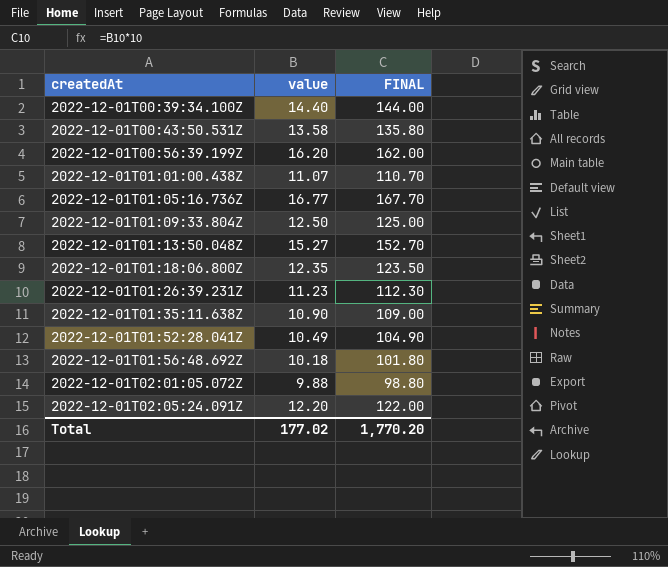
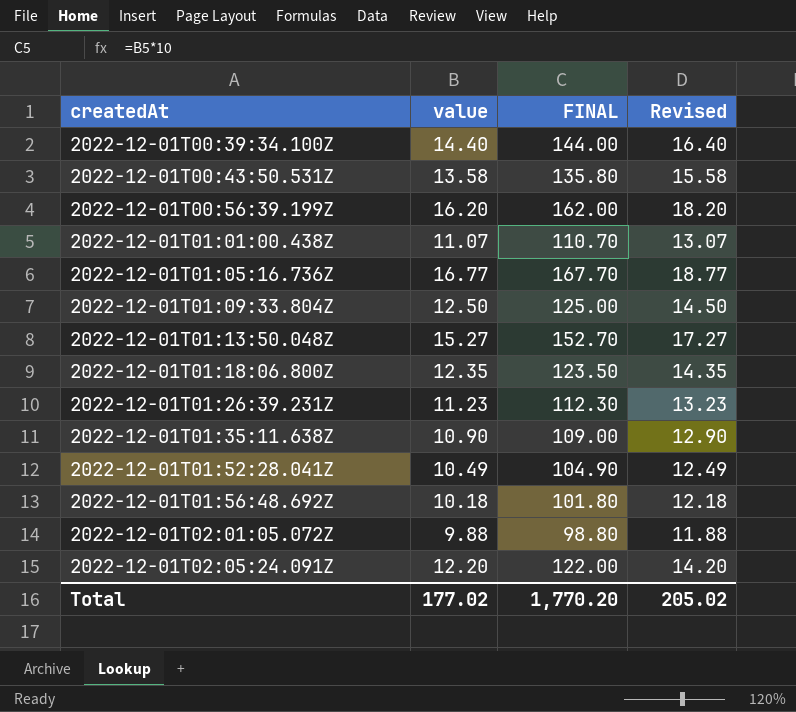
column Revised | formula: none -> [value] + 2

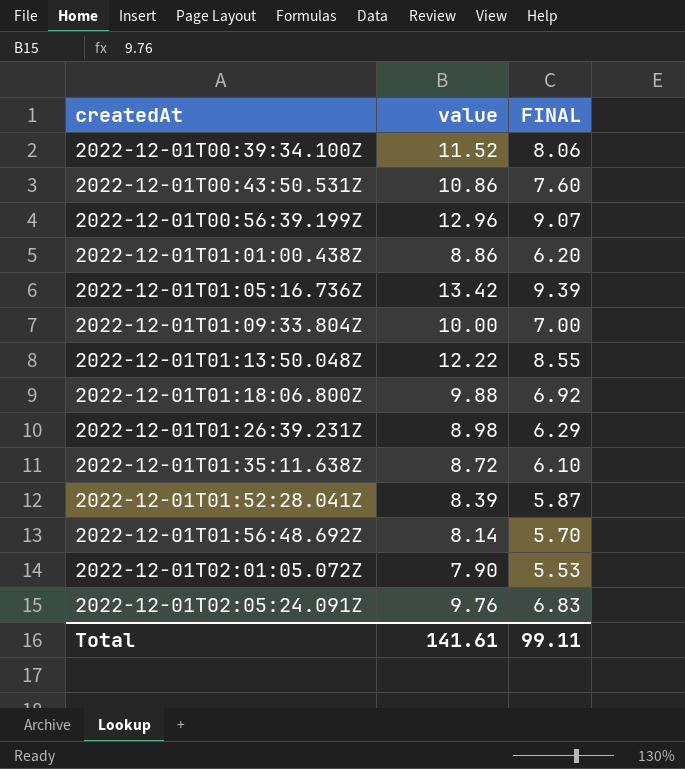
column Revised | formula: [value] + 2 -> none
column FINAL | formula: [value] * 10 -> [value] * 0.7
2022-12-01T00:39:34.100Z | value: 14.40 -> 11.52
2022-12-01T00:43:50.531Z | value: 13.58 -> 10.86
2022-12-01T00:56:39.199Z | value: 16.20 -> 12.96
2022-12-01T01:01:00.438Z | value: 11.07 -> 8.86
2022-12-01T01:05:16.736Z | value: 16.77 -> 13.42
2022-12-01T01:09:33.804Z | value: 12.50 -> 10.00
2022-12-01T01:13:50.048Z | value: 15.27 -> 12.22
2022-12-01T01:18:06.800Z | value: 12.35 -> 9.88
2022-12-01T01:26:39.231Z | value: 11.23 -> 8.98
2022-12-01T01:35:11.638Z | value: 10.90 -> 8.72
2022-12-01T01:52:28.041Z | value: 10.49 -> 8.39
2022-12-01T01:56:48.692Z | value: 10.18 -> 8.14
2022-12-01T02:01:05.072Z | value: 9.88 -> 7.90
2022-12-01T02:05:24.091Z | value: 12.20 -> 9.76
Total | value: 177.02 -> 141.61
Total | FINAL: 1,770.20 -> 99.11

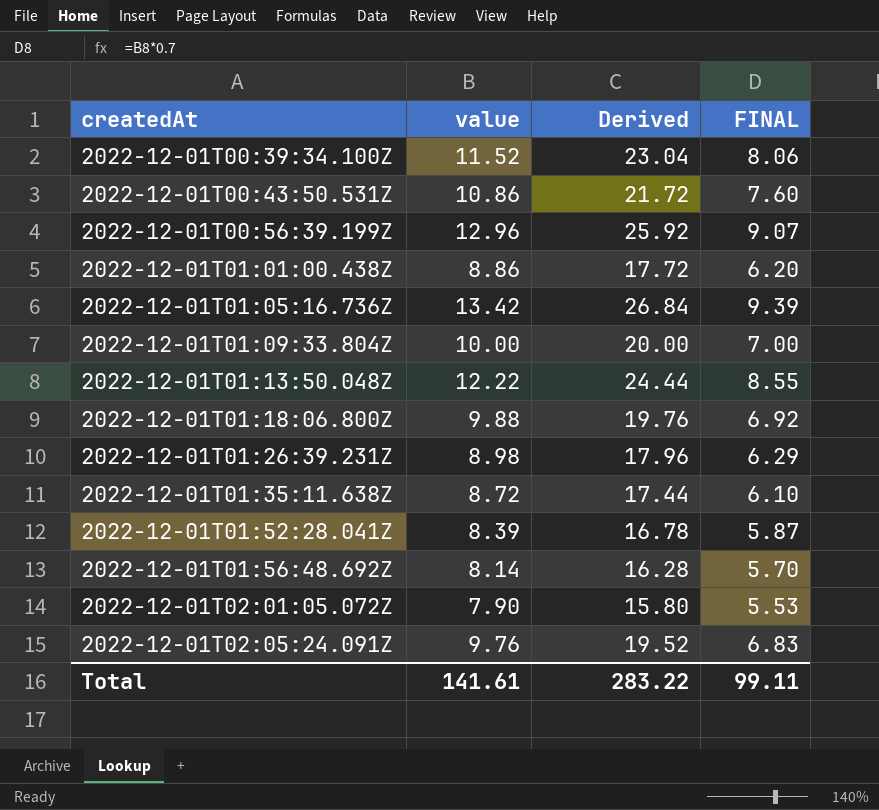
column Derived | formula: none -> [value] * 2

